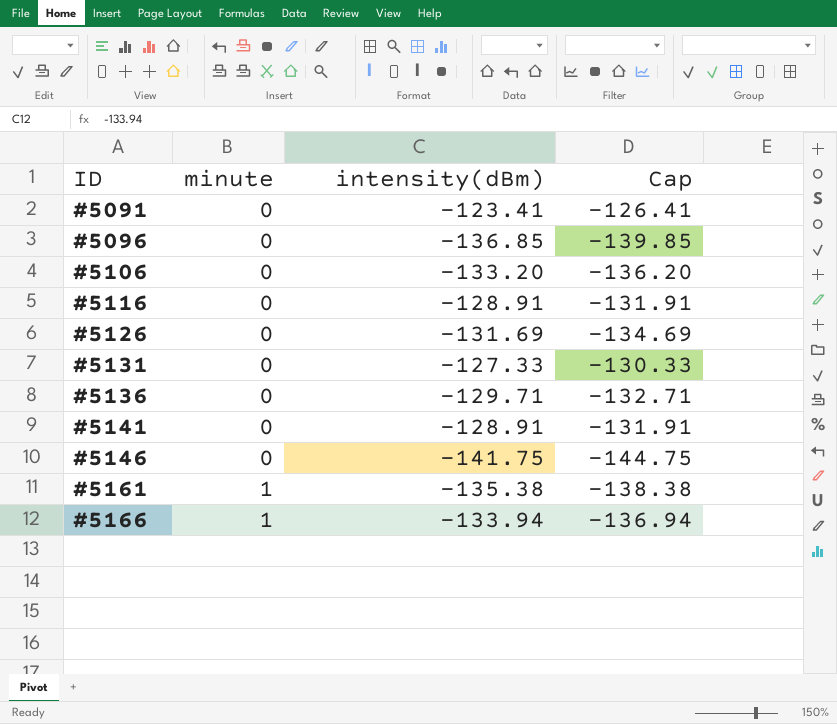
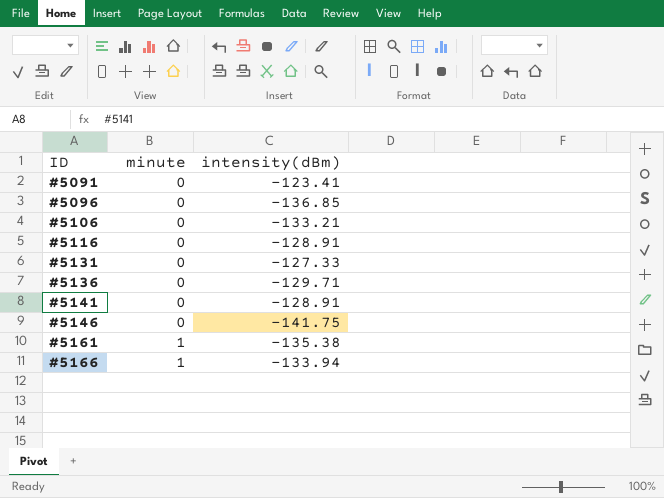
column Cap | formula: [intensity(dBm)] - 3 -> none
row #5126: 0 | -131.69 | -134.69 -> none
#5106 | intensity(dBm): -133.20 -> -133.21

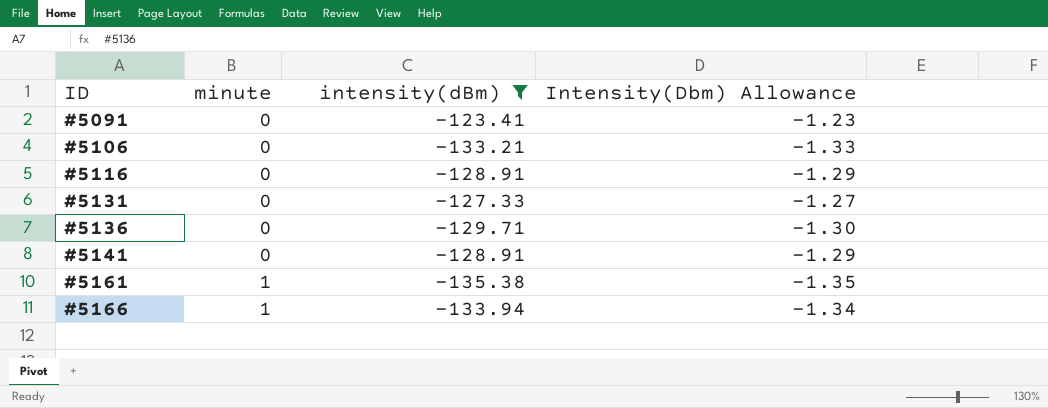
filter: none -> intensity(dBm) >= -135.38
column Intensity(Dbm) Allowance | formula: none -> [intensity(dBm)] * 0.01

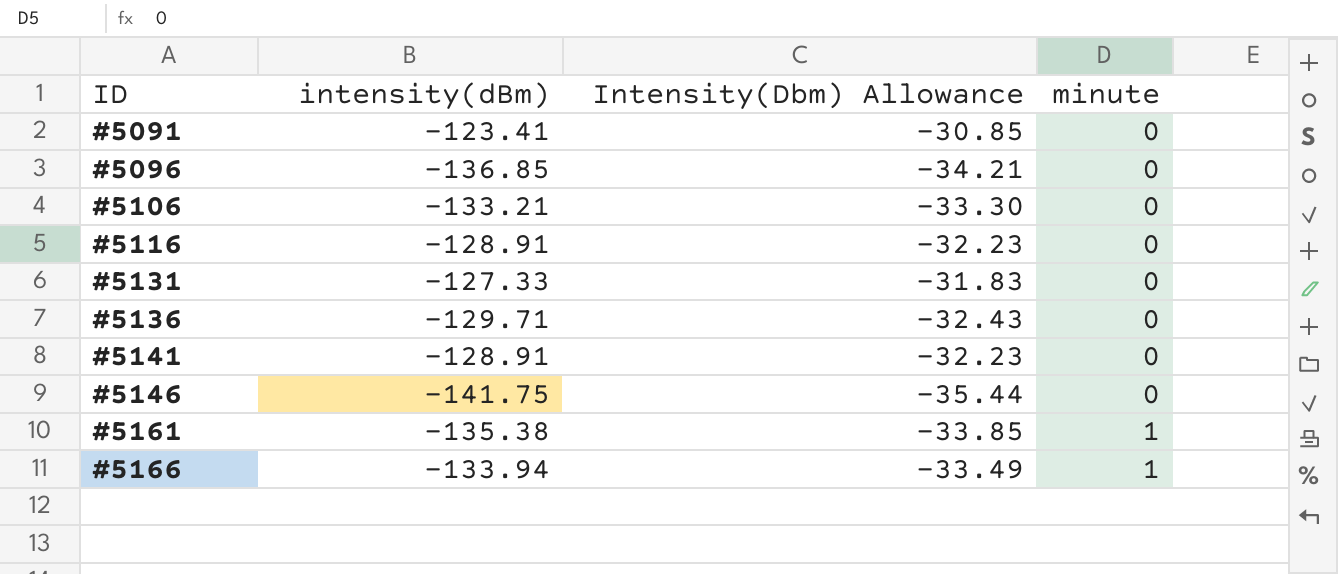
filter: intensity(dBm) >= -135.38 -> none
column Intensity(Dbm) Allowance | formula: [intensity(dBm)] * 0.01 -> [intensity(dBm)] * 0.25
column minute | position: 2 -> 4

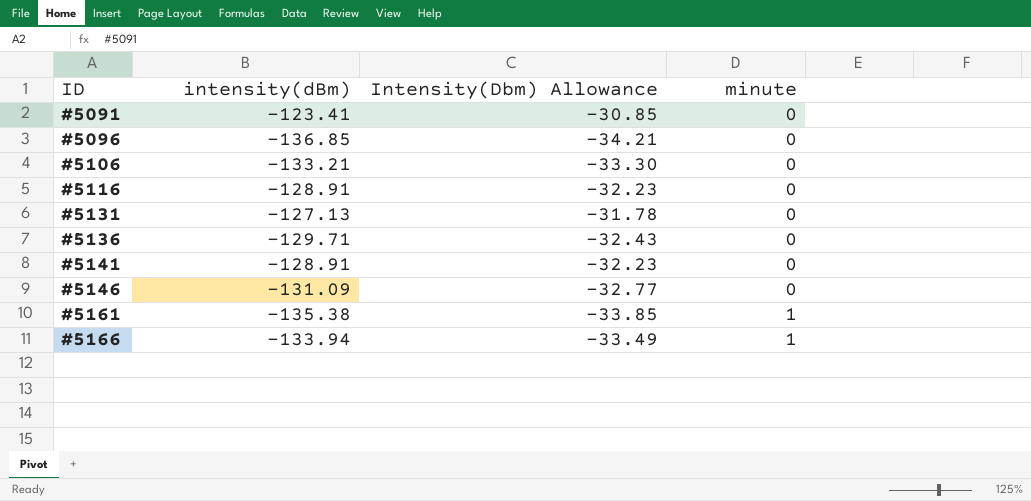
#5131 | intensity(dBm): -127.33 -> -127.13
#5131 | Intensity(Dbm) Allowance: -31.83 -> -31.78
#5146 | intensity(dBm): -141.75 -> -131.09
#5146 | Intensity(Dbm) Allowance: -35.44 -> -32.77

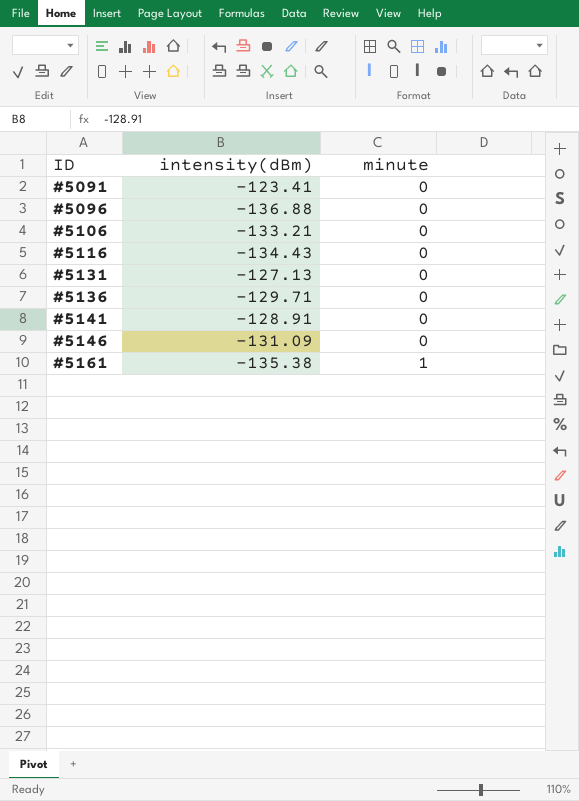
column Intensity(Dbm) Allowance | formula: [intensity(dBm)] * 0.25 -> none
row #5166: -133.94 | -33.49 | 1 -> none
#5096 | intensity(dBm): -136.85 -> -136.88
#5116 | intensity(dBm): -128.91 -> -134.43

